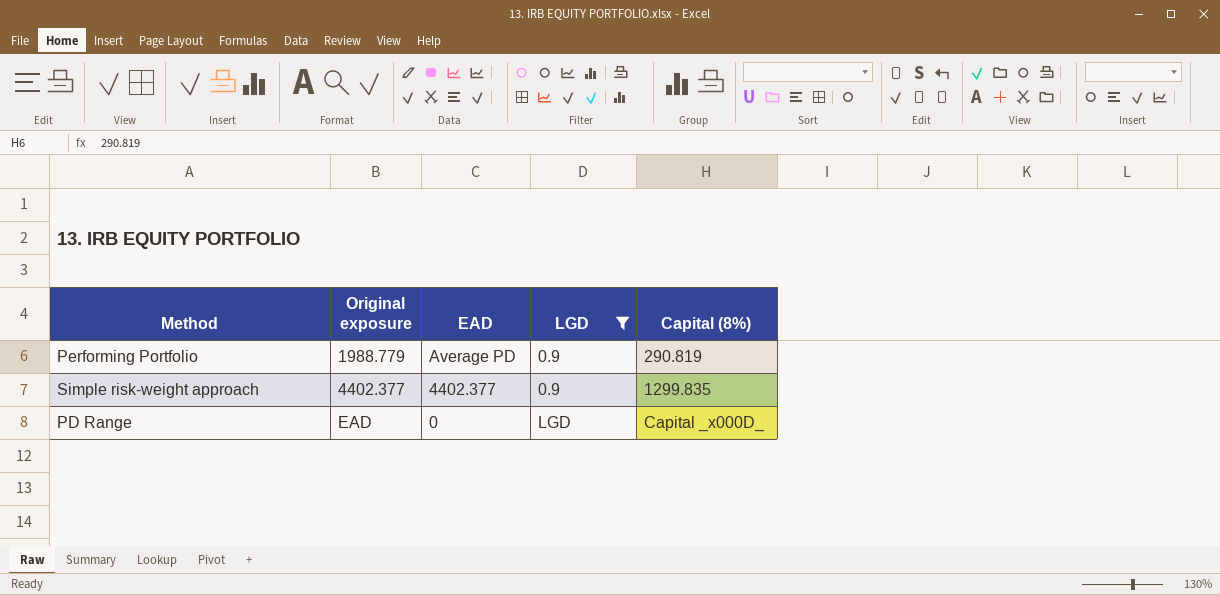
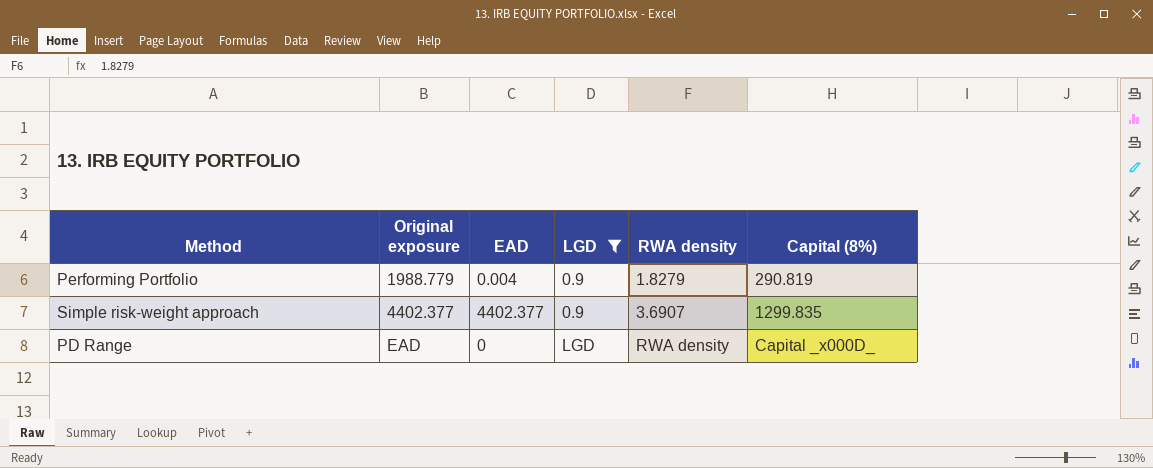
column RWA density | position: none -> 5
Performing Portfolio | EAD: Average PD -> 0.004

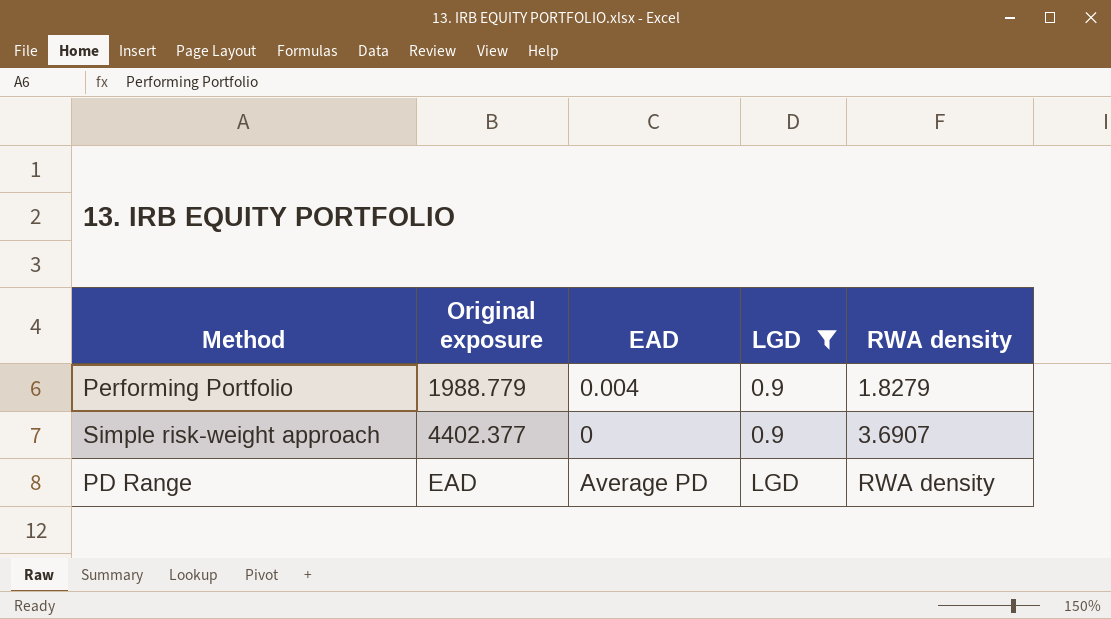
column Capital (8%) | position: 6 -> none
Simple risk-weight approach | EAD: 4402.377 -> 0
PD Range | EAD: 0 -> Average PD

